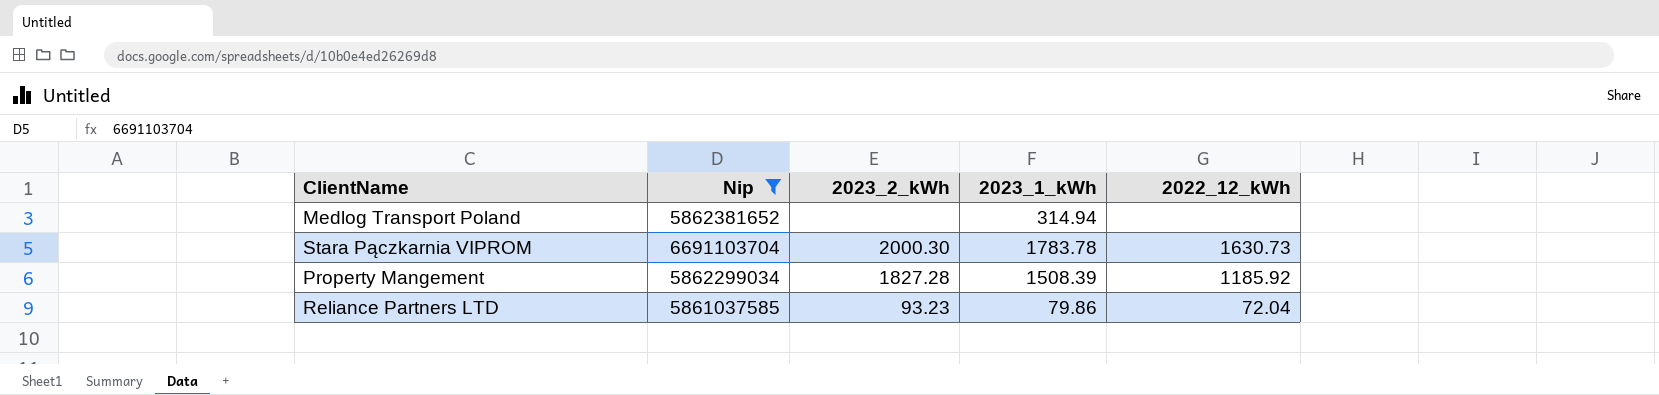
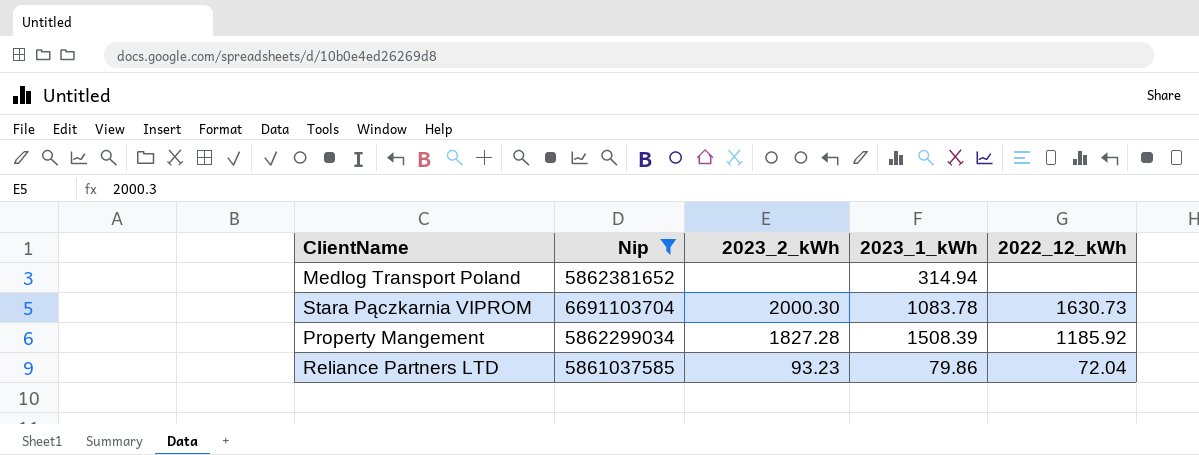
Stara Pączkarnia VIPROM | 2023_1_kWh: 1783.78 -> 1083.78

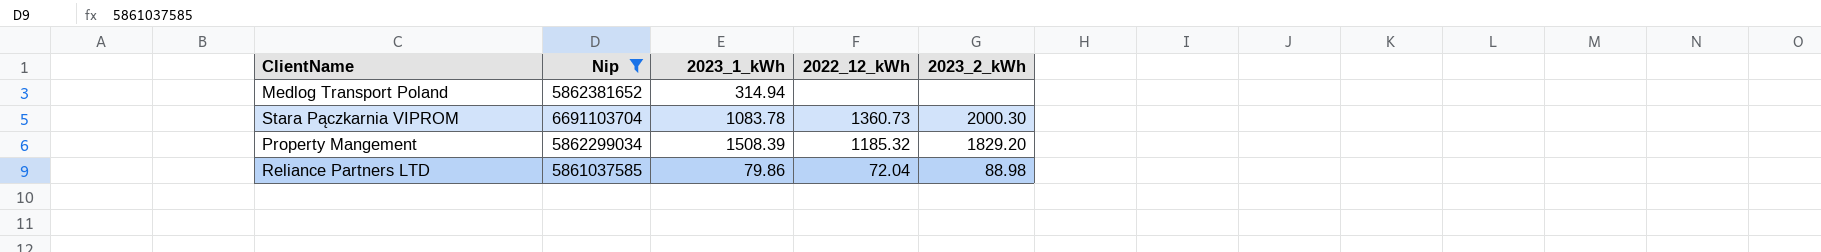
column 2023_2_kWh | position: 3 -> 5
Stara Pączkarnia VIPROM | 2022_12_kWh: 1630.73 -> 1360.73
Property Mangement | 2022_12_kWh: 1185.92 -> 1185.32
Property Mangement | 2023_2_kWh: 1827.28 -> 1829.20
Reliance Partners LTD | 2023_2_kWh: 93.23 -> 88.98

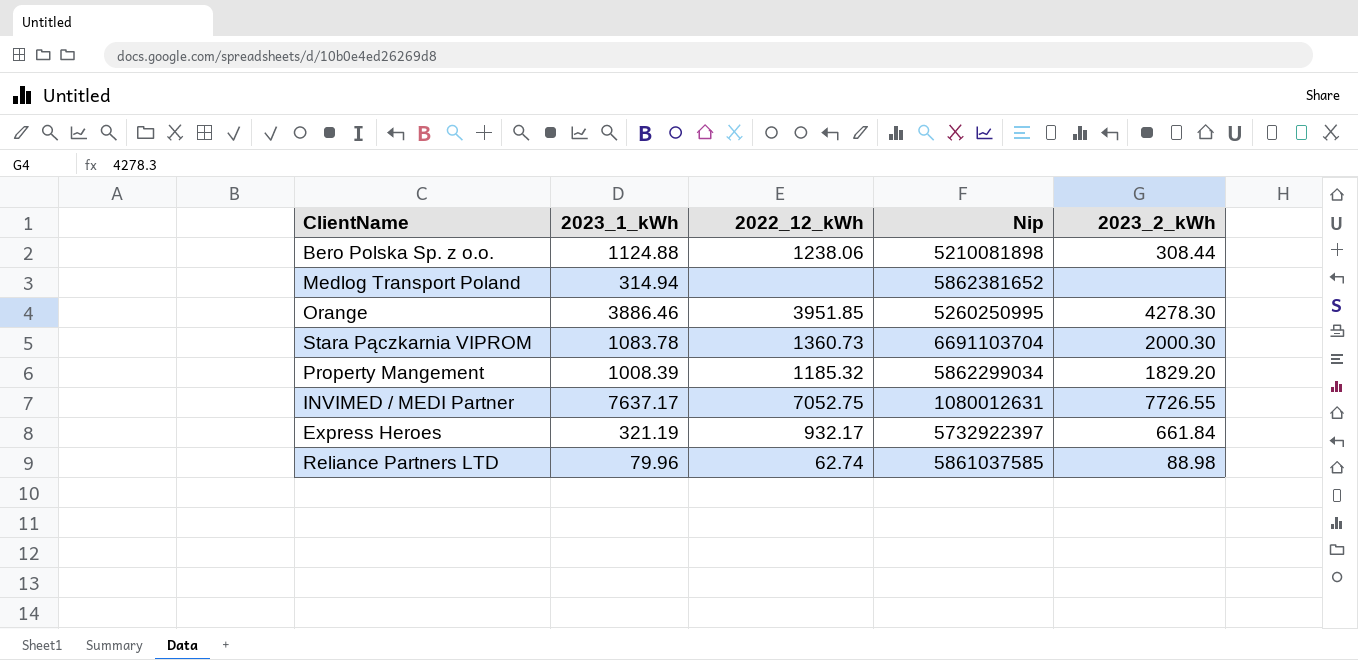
filter: Nip >= 5861037585 -> none
column Nip | position: 2 -> 4
Property Mangement | 2023_1_kWh: 1508.39 -> 1008.39
Reliance Partners LTD | 2023_1_kWh: 79.86 -> 79.96
Reliance Partners LTD | 2022_12_kWh: 72.04 -> 62.74

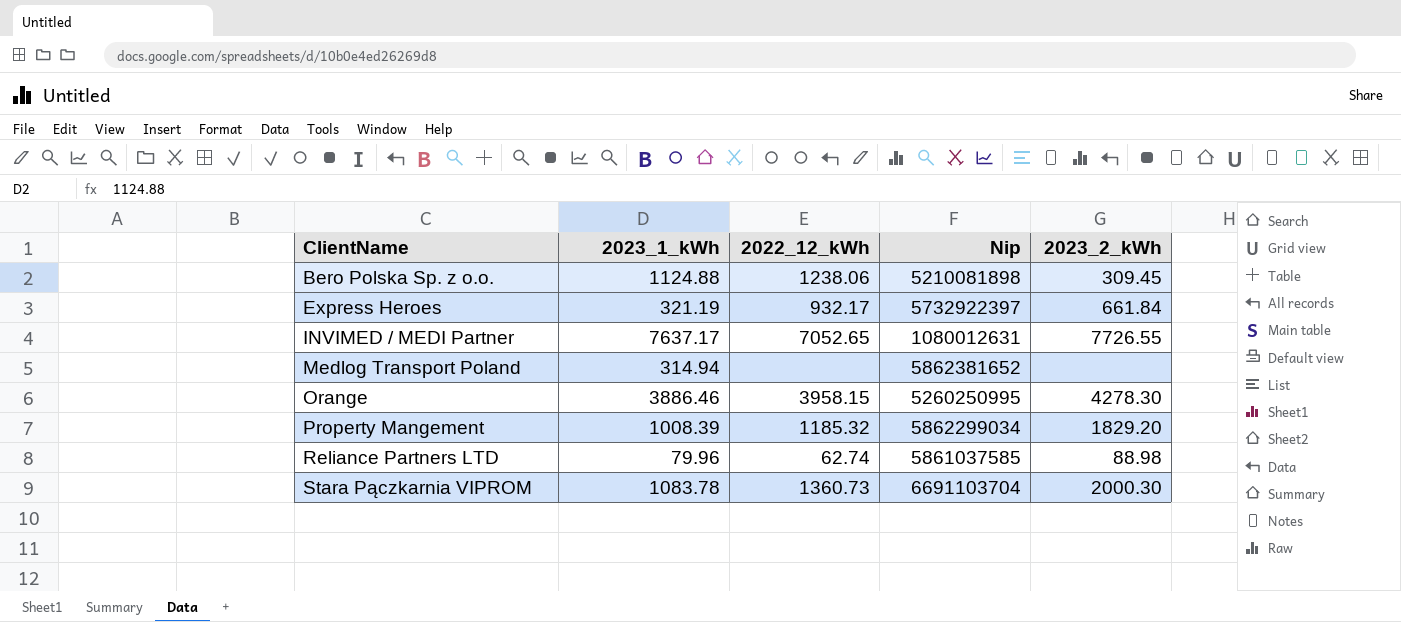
row order: none -> ClientName ascending
Bero Polska Sp. z o.o. | 2023_2_kWh: 308.44 -> 309.45
INVIMED / MEDI Partner | 2022_12_kWh: 7052.75 -> 7052.65
Orange | 2022_12_kWh: 3951.85 -> 3958.15

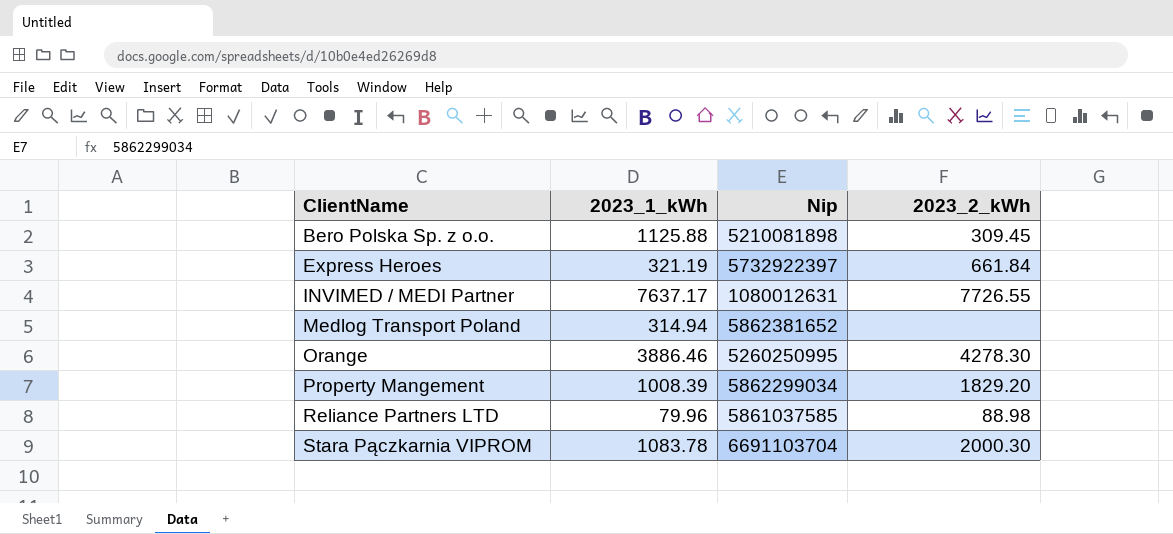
column 2022_12_kWh | position: 3 -> none
Bero Polska Sp. z o.o. | 2023_1_kWh: 1124.88 -> 1125.88

